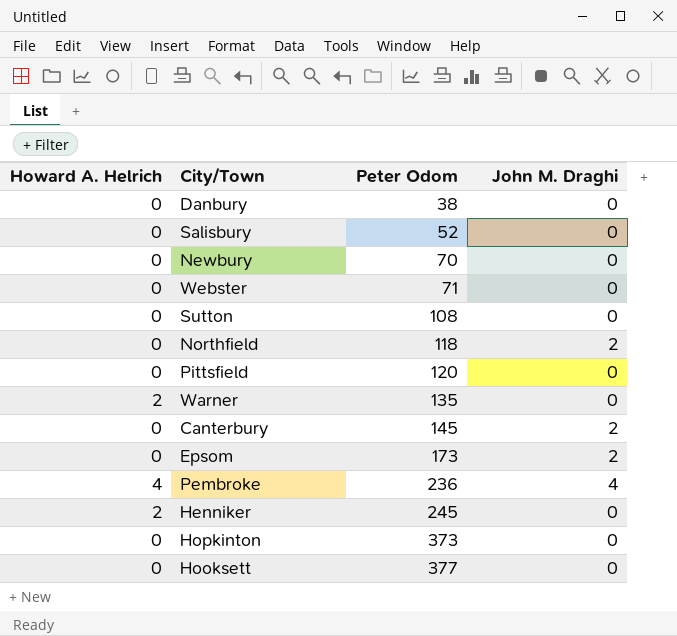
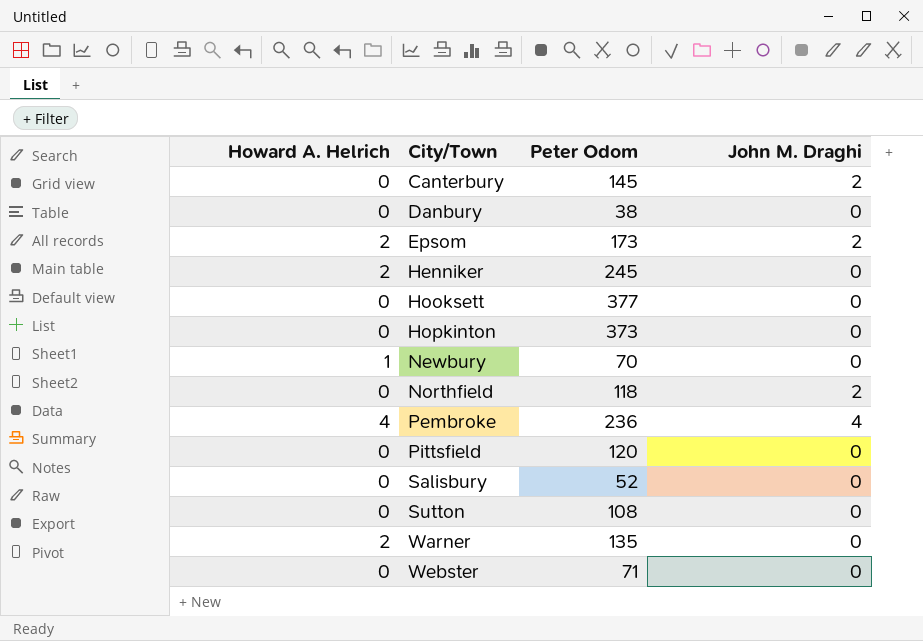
row order: Peter Odom ascending -> City/Town ascending
Epsom | Howard A. Helrich: 0 -> 2
Newbury | Howard A. Helrich: 0 -> 1

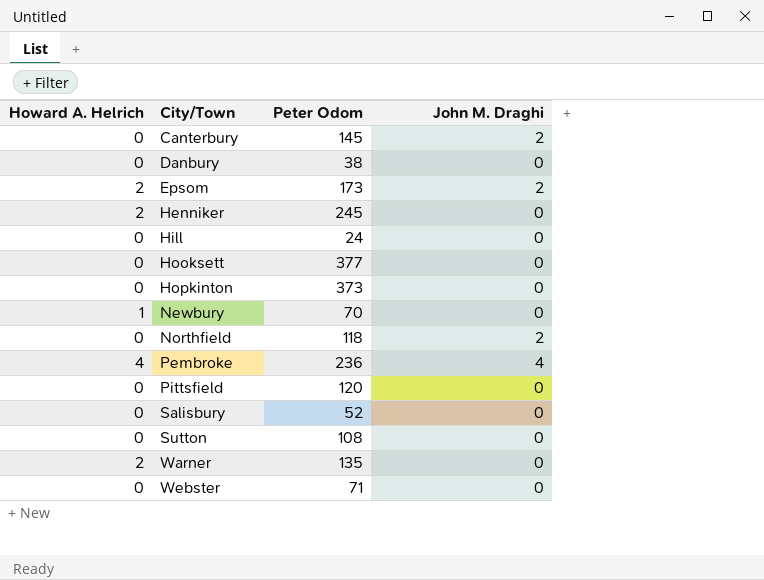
row Hill: none -> 0 | 24 | 0

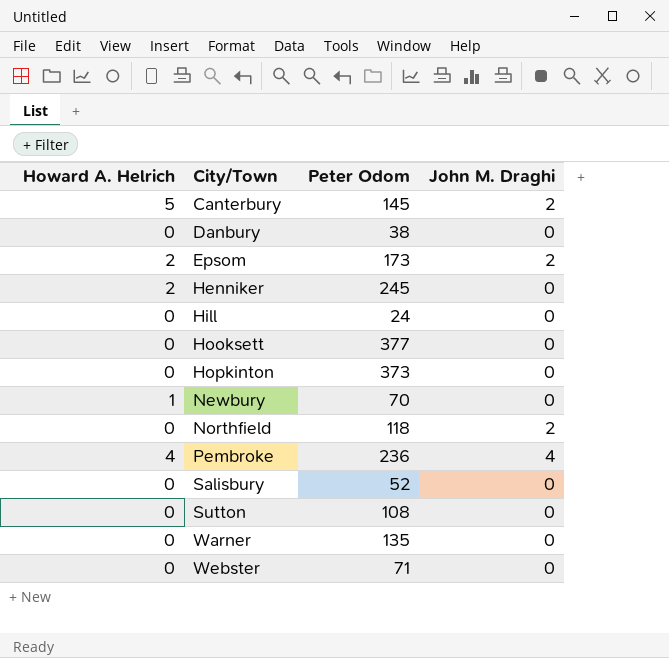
row Pittsfield: 0 | 120 | 0 -> none
Canterbury | Howard A. Helrich: 0 -> 5
Warner | Howard A. Helrich: 2 -> 0

